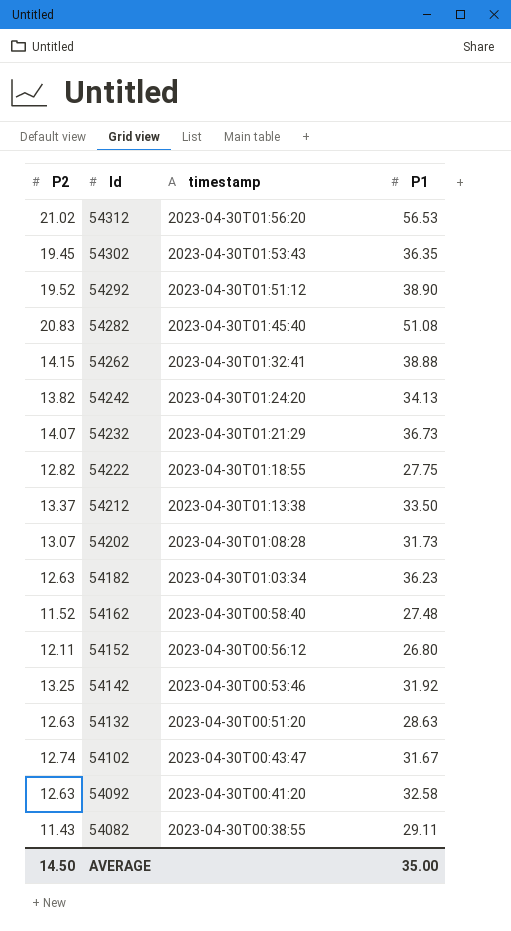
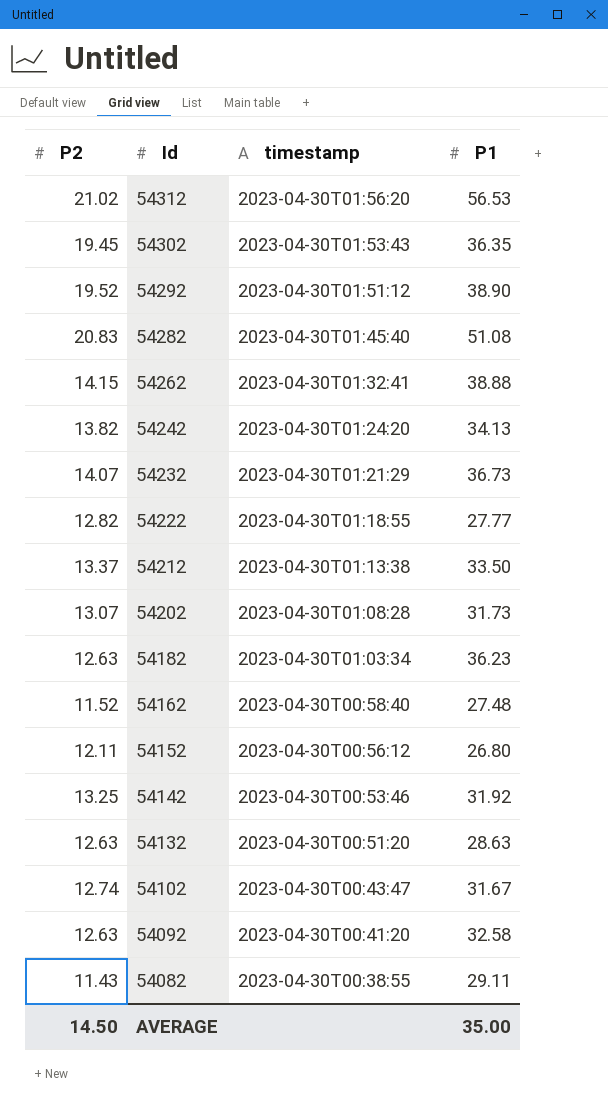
54222 | P1: 27.75 -> 27.77

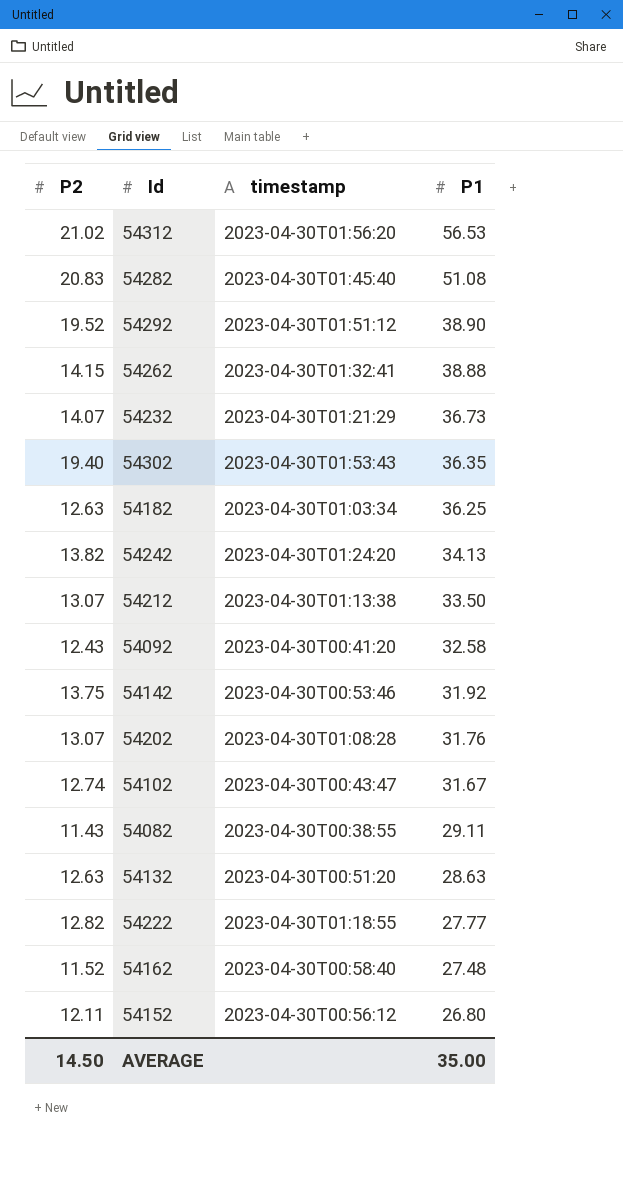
row order: Id descending -> P1 descending
54302 | P2: 19.45 -> 19.40
54182 | P1: 36.23 -> 36.25
54212 | P2: 13.37 -> 13.07
54092 | P2: 12.63 -> 12.43
54142 | P2: 13.25 -> 13.75
54202 | P1: 31.73 -> 31.76

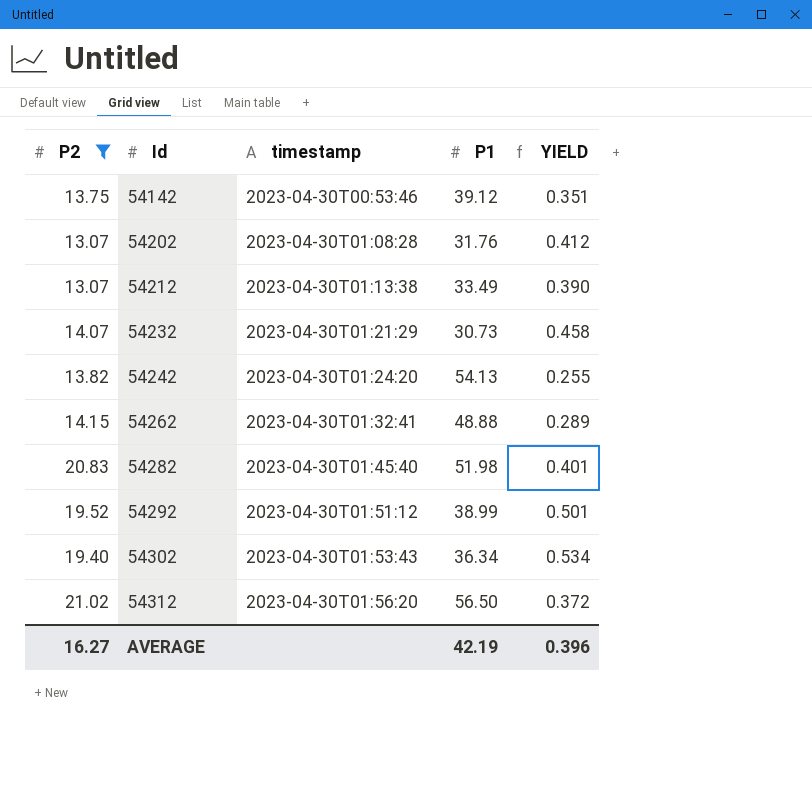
filter: none -> P2 >= 13.07
row order: P1 descending -> Id ascending
column YIELD | formula: none -> [P2] / [P1]
54142 | P1: 31.92 -> 39.12
54212 | P1: 33.50 -> 33.49
54232 | P1: 36.73 -> 30.73
54242 | P1: 34.13 -> 54.13
54262 | P1: 38.88 -> 48.88
54282 | P1: 51.08 -> 51.98
54292 | P1: 38.90 -> 38.99
54302 | P1: 36.35 -> 36.34
54312 | P1: 56.53 -> 56.50
AVERAGE | P2: 14.50 -> 16.27
AVERAGE | P1: 35.00 -> 42.19

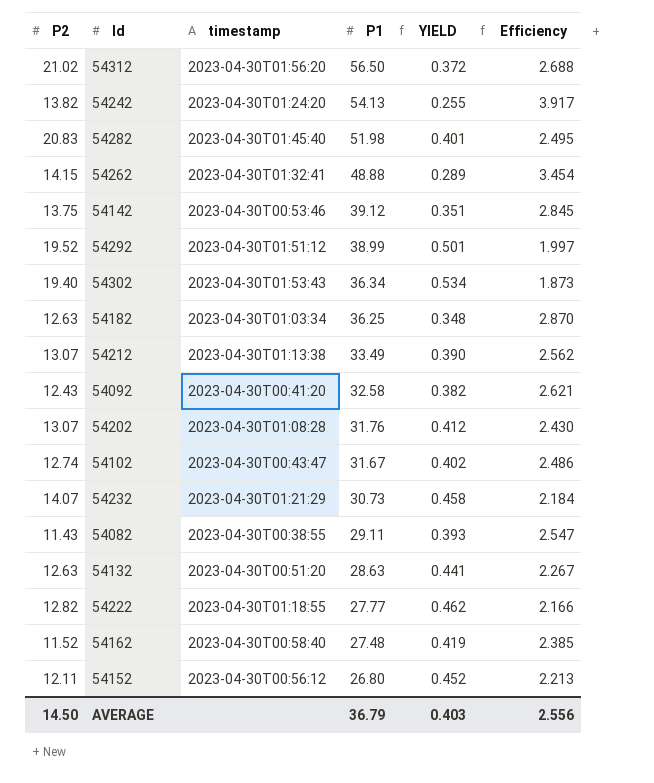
filter: P2 >= 13.07 -> none
row order: Id ascending -> P1 descending
column Efficiency | formula: none -> [P1] / [P2]
AVERAGE | P2: 16.27 -> 14.50
AVERAGE | P1: 42.19 -> 36.79
AVERAGE | YIELD: 0.396 -> 0.403

